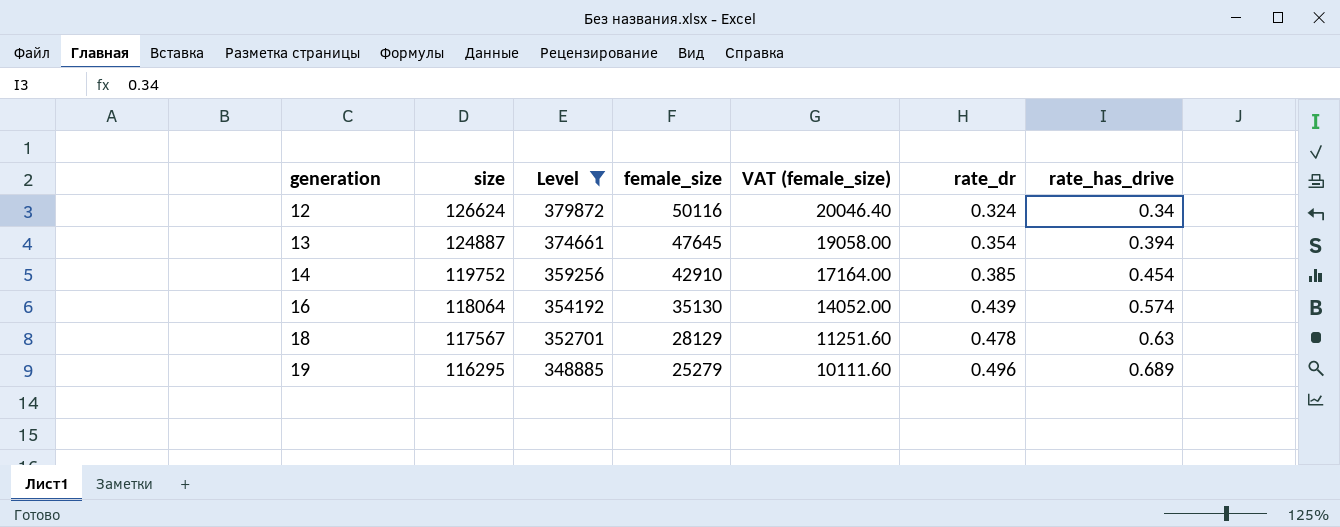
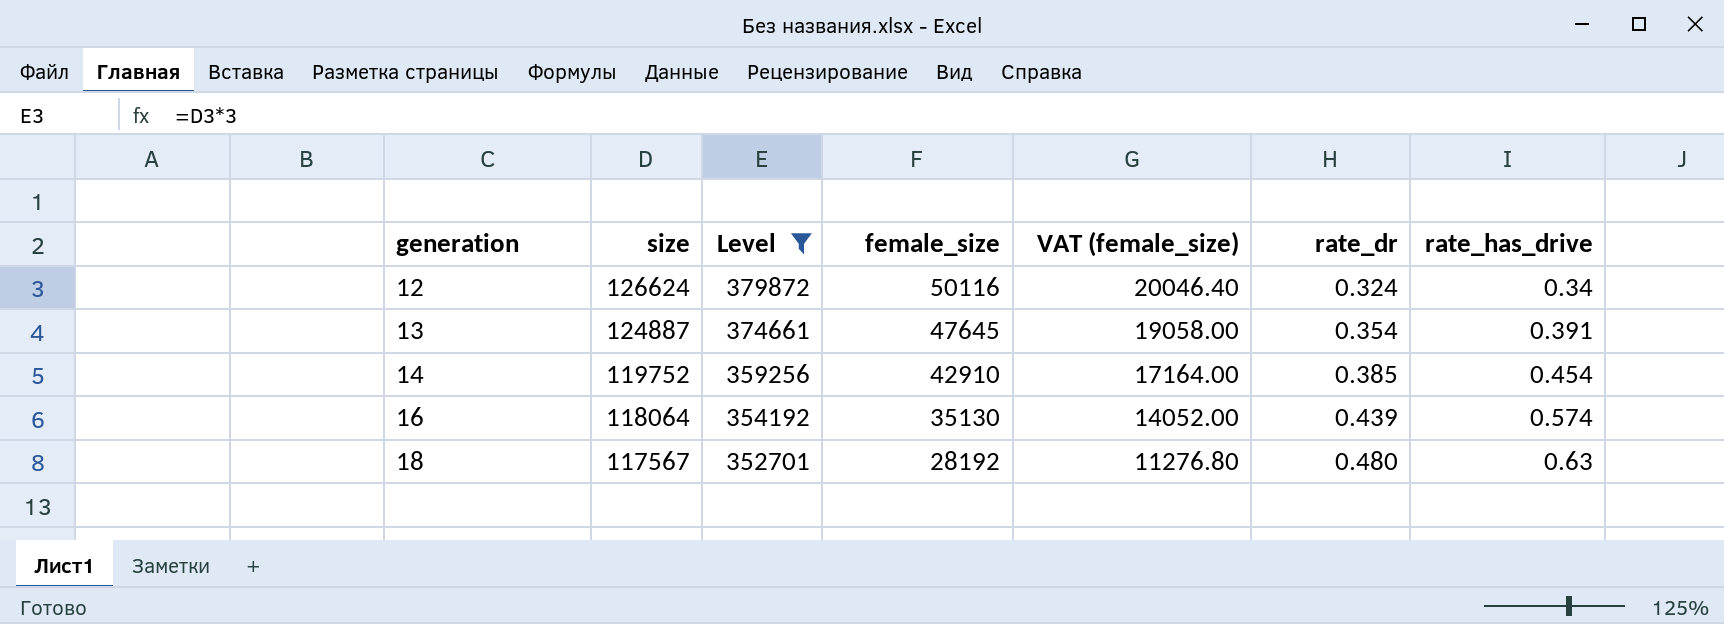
row 19: 116295 | 348885 | 25279 | 10111.60 | 0.496 | 0.689 -> none
13 | rate_has_drive: 0.394 -> 0.391
18 | female_size: 28129 -> 28192
18 | VAT (female_size): 11251.60 -> 11276.80
18 | rate_dr: 0.478 -> 0.480

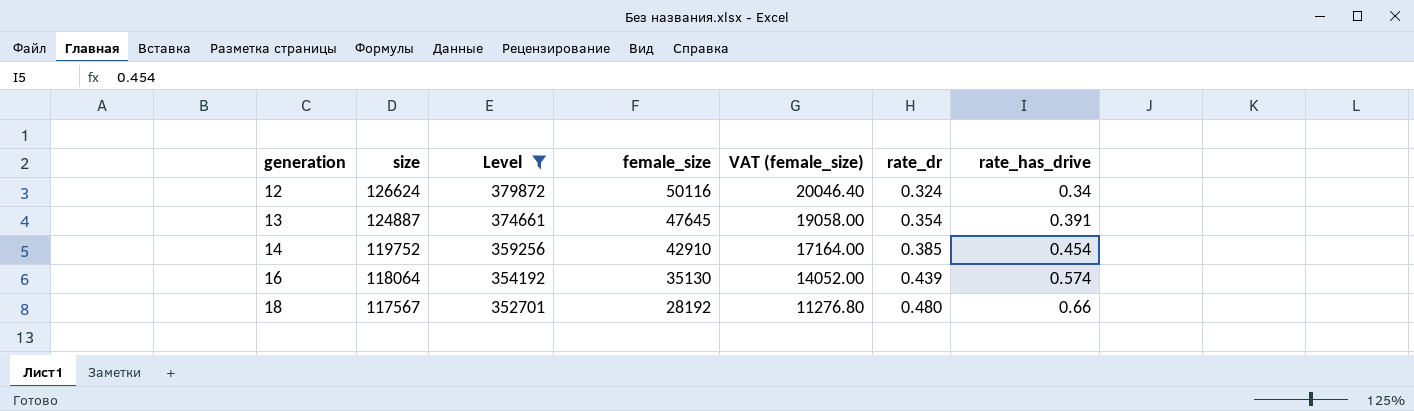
18 | rate_has_drive: 0.63 -> 0.66

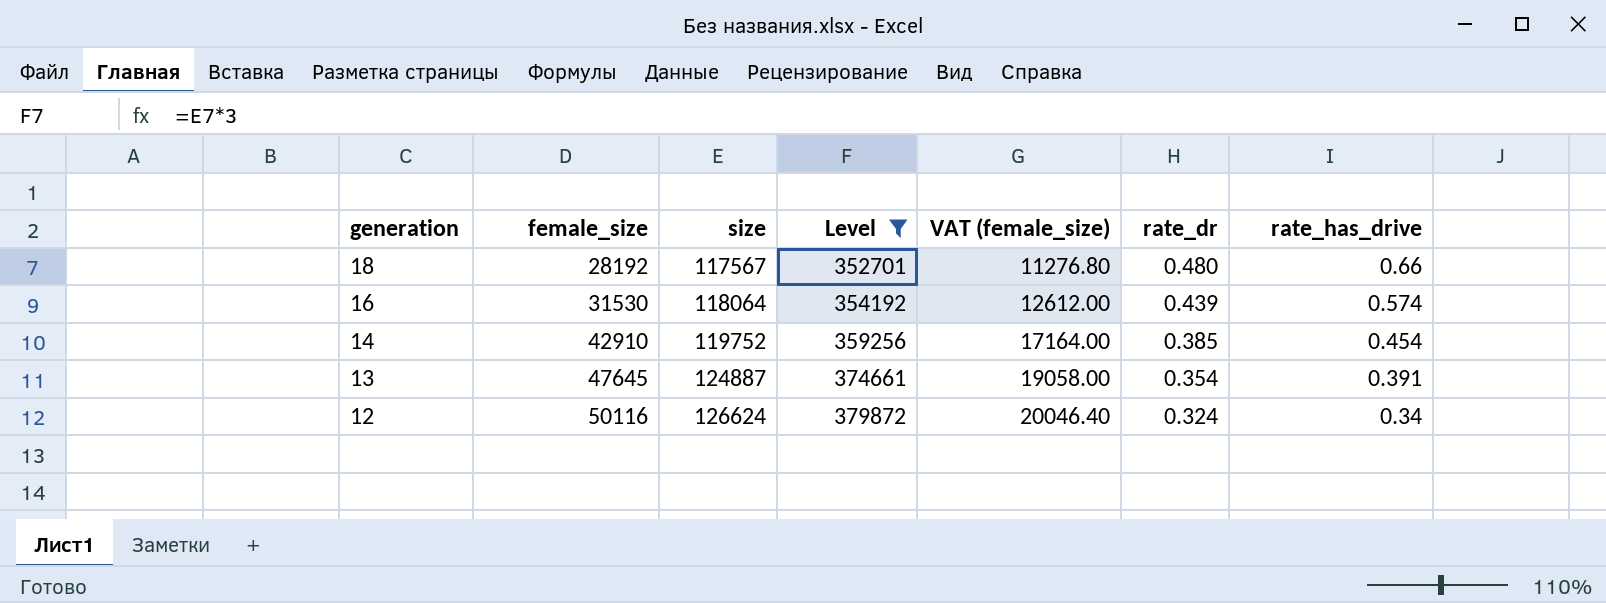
row order: generation ascending -> generation descending
column female_size | position: 4 -> 2
16 | female_size: 35130 -> 31530
16 | VAT (female_size): 14052.00 -> 12612.00

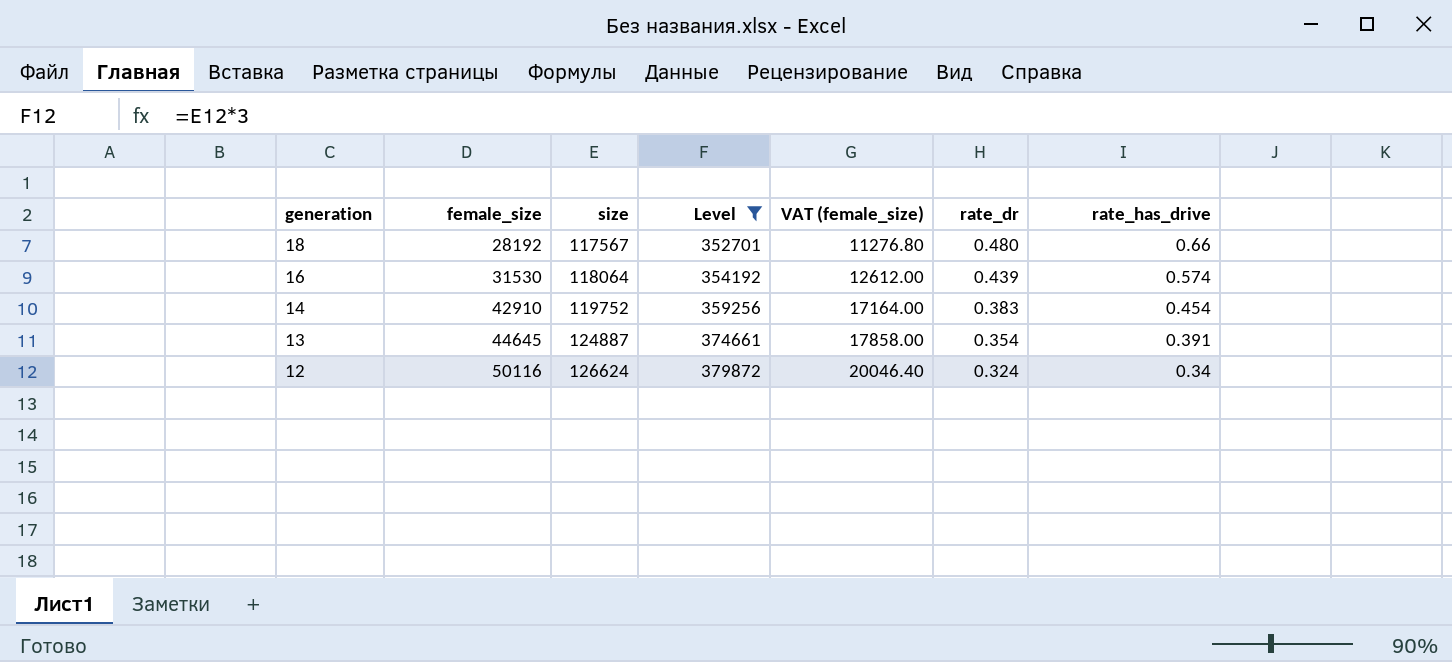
14 | rate_dr: 0.385 -> 0.383
13 | female_size: 47645 -> 44645
13 | VAT (female_size): 19058.00 -> 17858.00

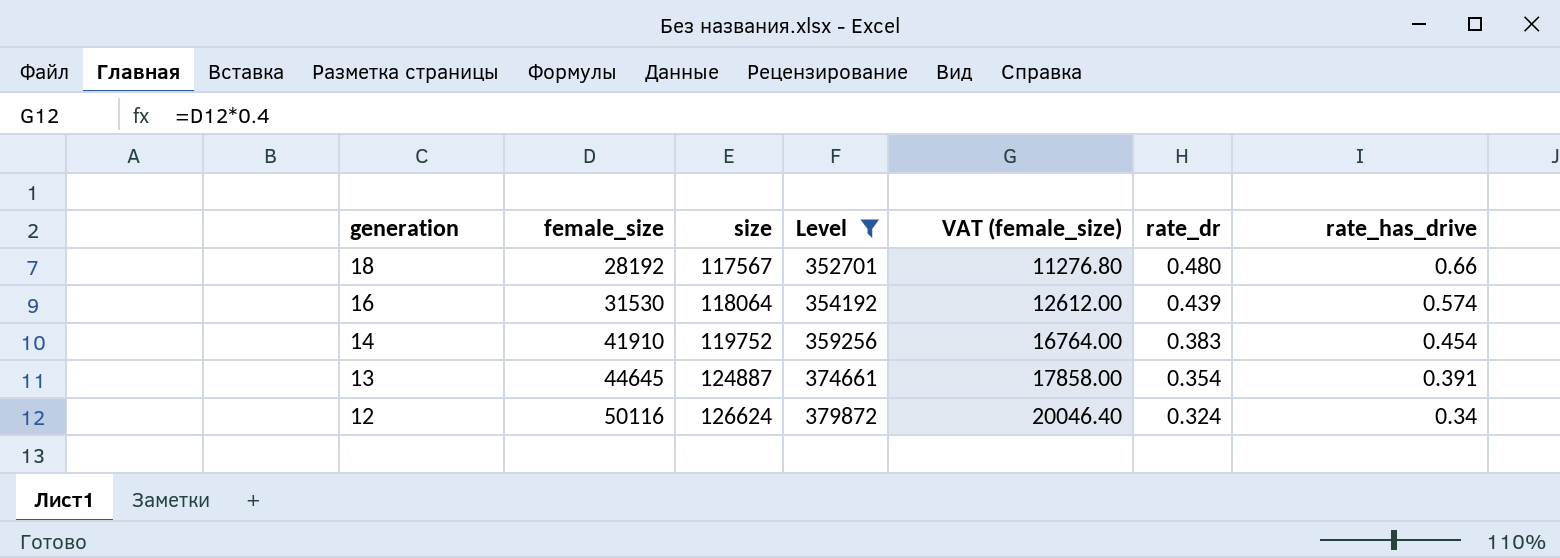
14 | female_size: 42910 -> 41910
14 | VAT (female_size): 17164.00 -> 16764.00

